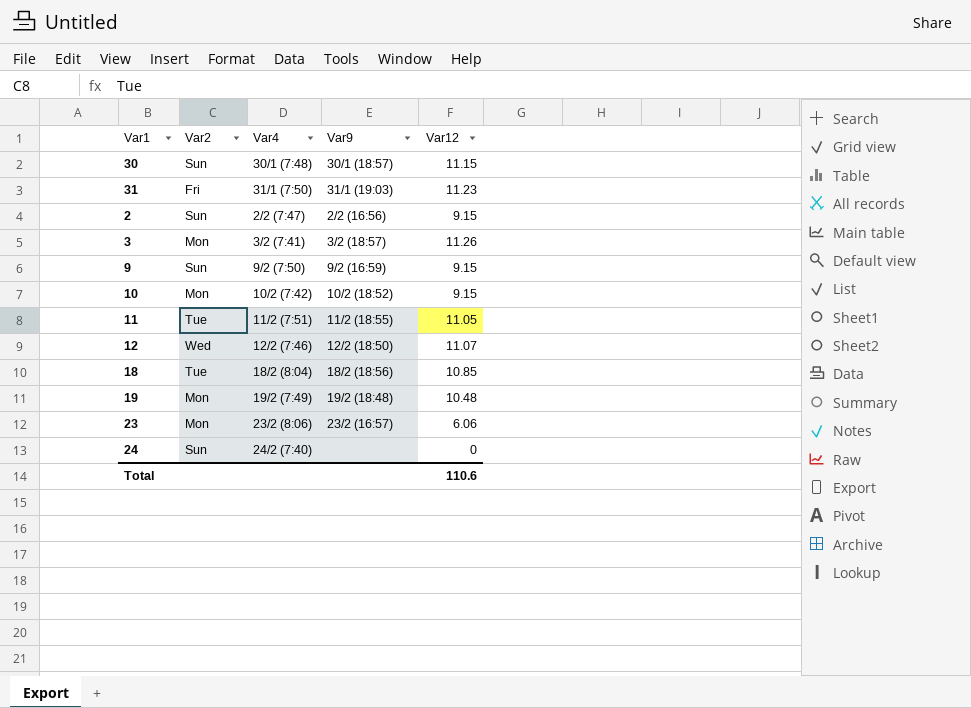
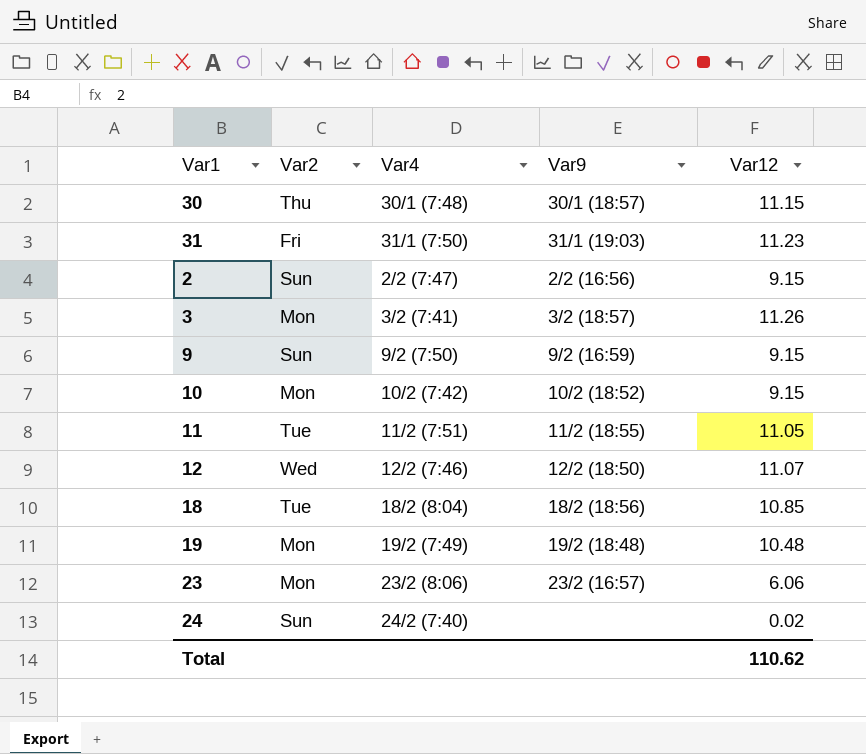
30 | Var2: Sun -> Thu
24 | Var12: 0 -> 0.02
Total | Var12: 110.6 -> 110.62

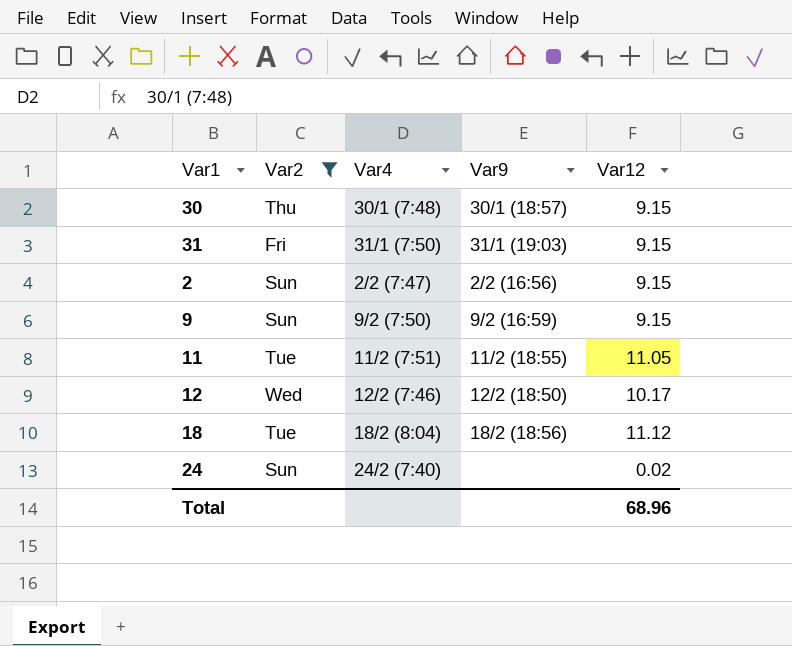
filter: none -> Var2 != Mon
30 | Var12: 11.15 -> 9.15
31 | Var12: 11.23 -> 9.15
12 | Var12: 11.07 -> 10.17
18 | Var12: 10.85 -> 11.12
Total | Var12: 110.62 -> 68.96

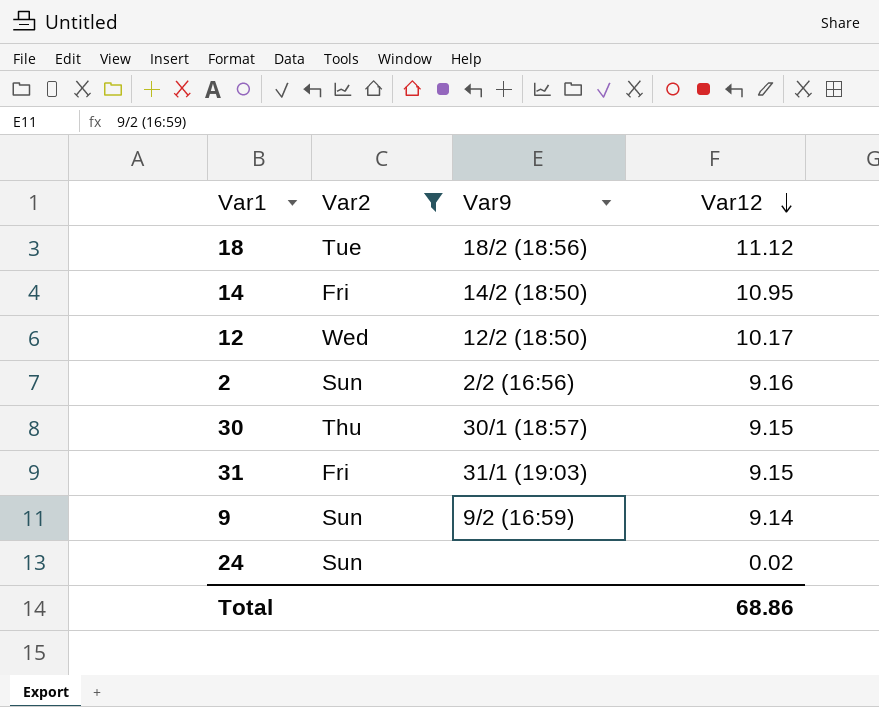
row order: none -> Var12 descending
column Var4 | position: 3 -> none
row 11: Tue | 11/2 (7:51) | 11/2 (18:55) | 11.05 -> none
row 14: none -> Fri | 14/2 (18:50) | 10.95
2 | Var12: 9.15 -> 9.16
9 | Var12: 9.15 -> 9.14
Total | Var12: 68.96 -> 68.86

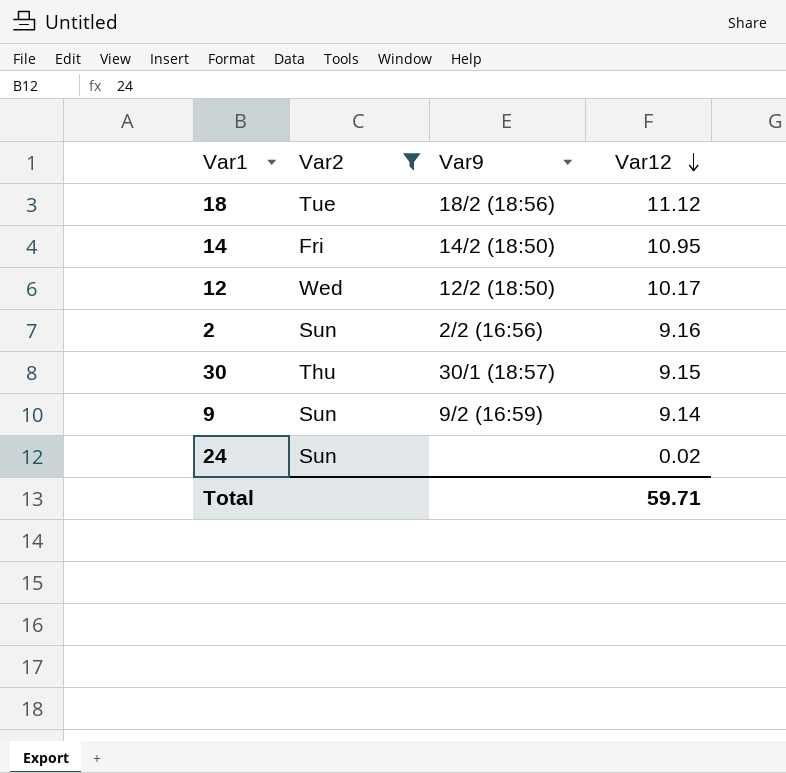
row 31: Fri | 31/1 (19:03) | 9.15 -> none
Total | Var12: 68.86 -> 59.71

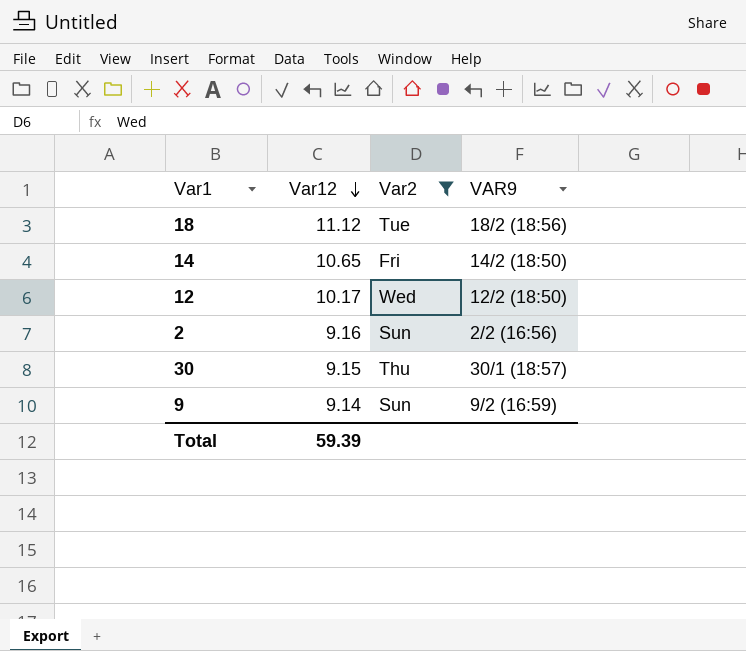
column Var12 | position: 4 -> 2
column name: Var9 -> VAR9
row 24: Sun | none | 0.02 -> none
14 | Var12: 10.95 -> 10.65
Total | Var12: 59.71 -> 59.39

